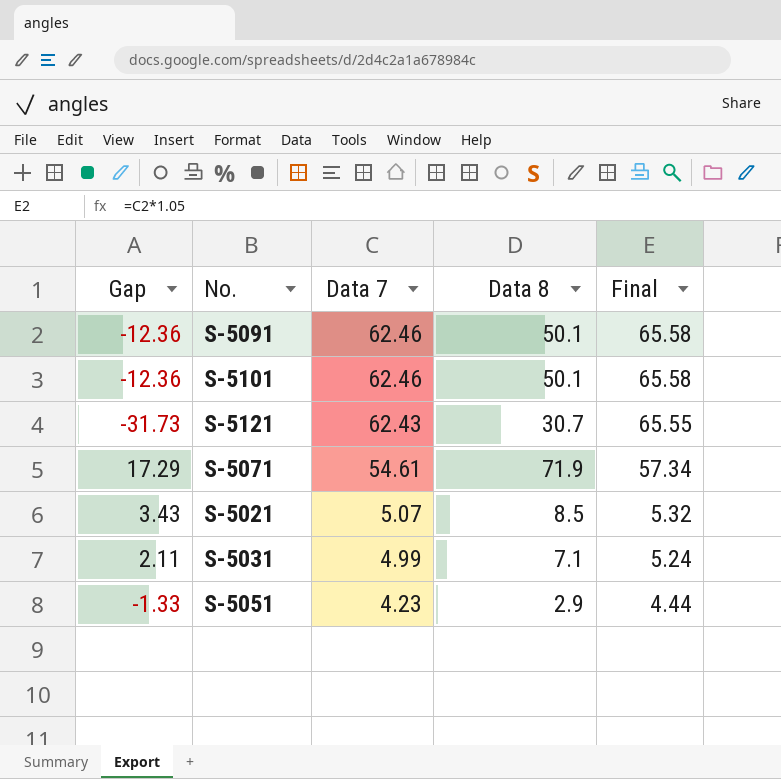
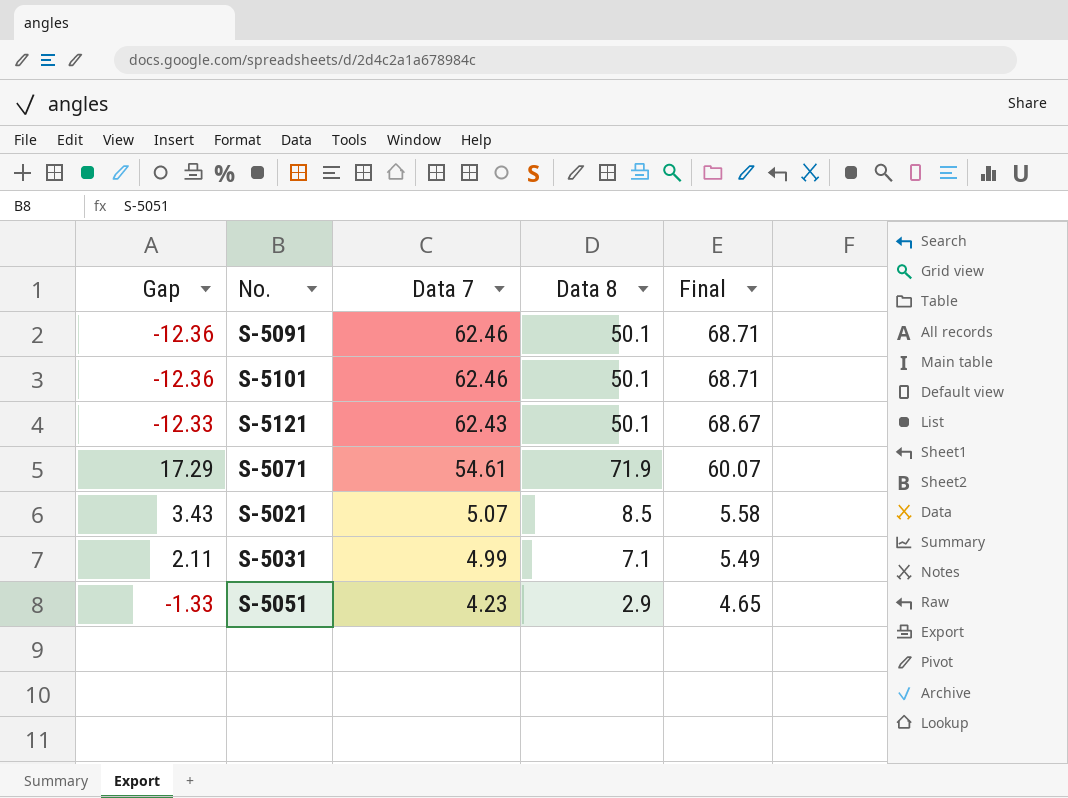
column Final | formula: [Data 7] * 1.05 -> [Data 7] * 1.1
S-5121 | Gap: -31.73 -> -12.33
S-5121 | Data 8: 30.7 -> 50.1

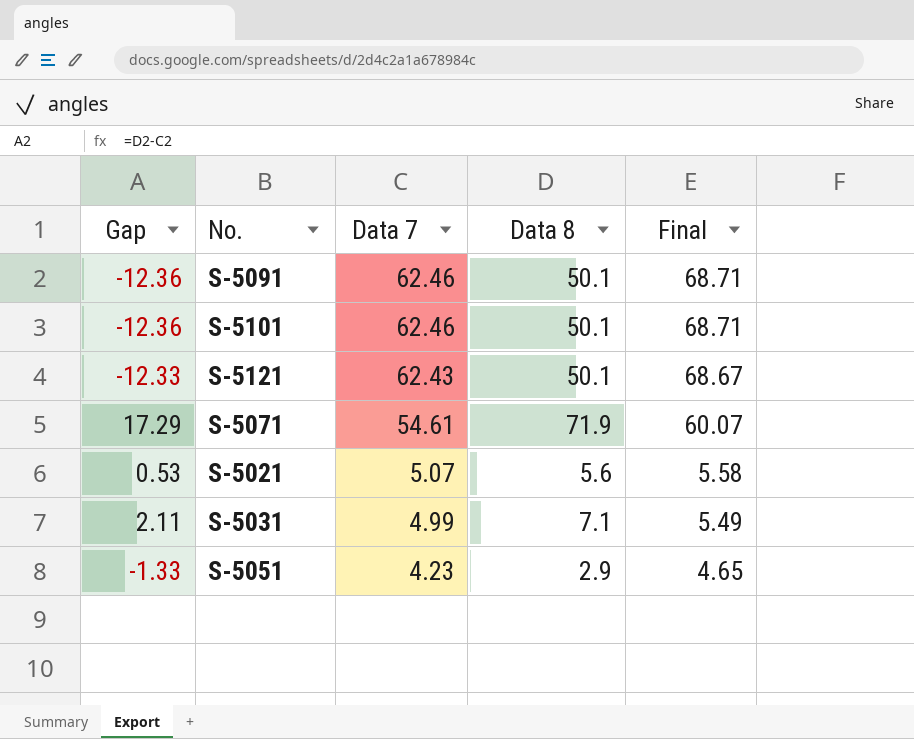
S-5021 | Gap: 3.43 -> 0.53
S-5021 | Data 8: 8.5 -> 5.6

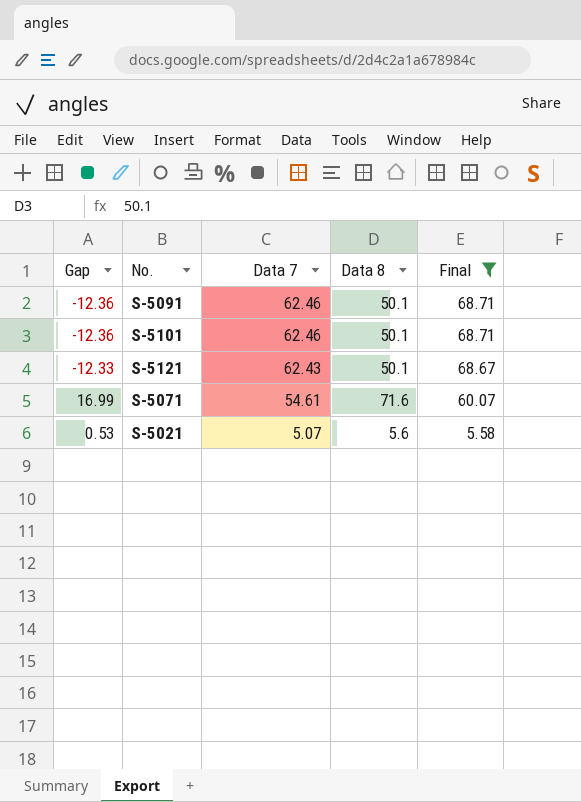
filter: none -> Final >= 5.58
S-5071 | Gap: 17.29 -> 16.99
S-5071 | Data 8: 71.9 -> 71.6

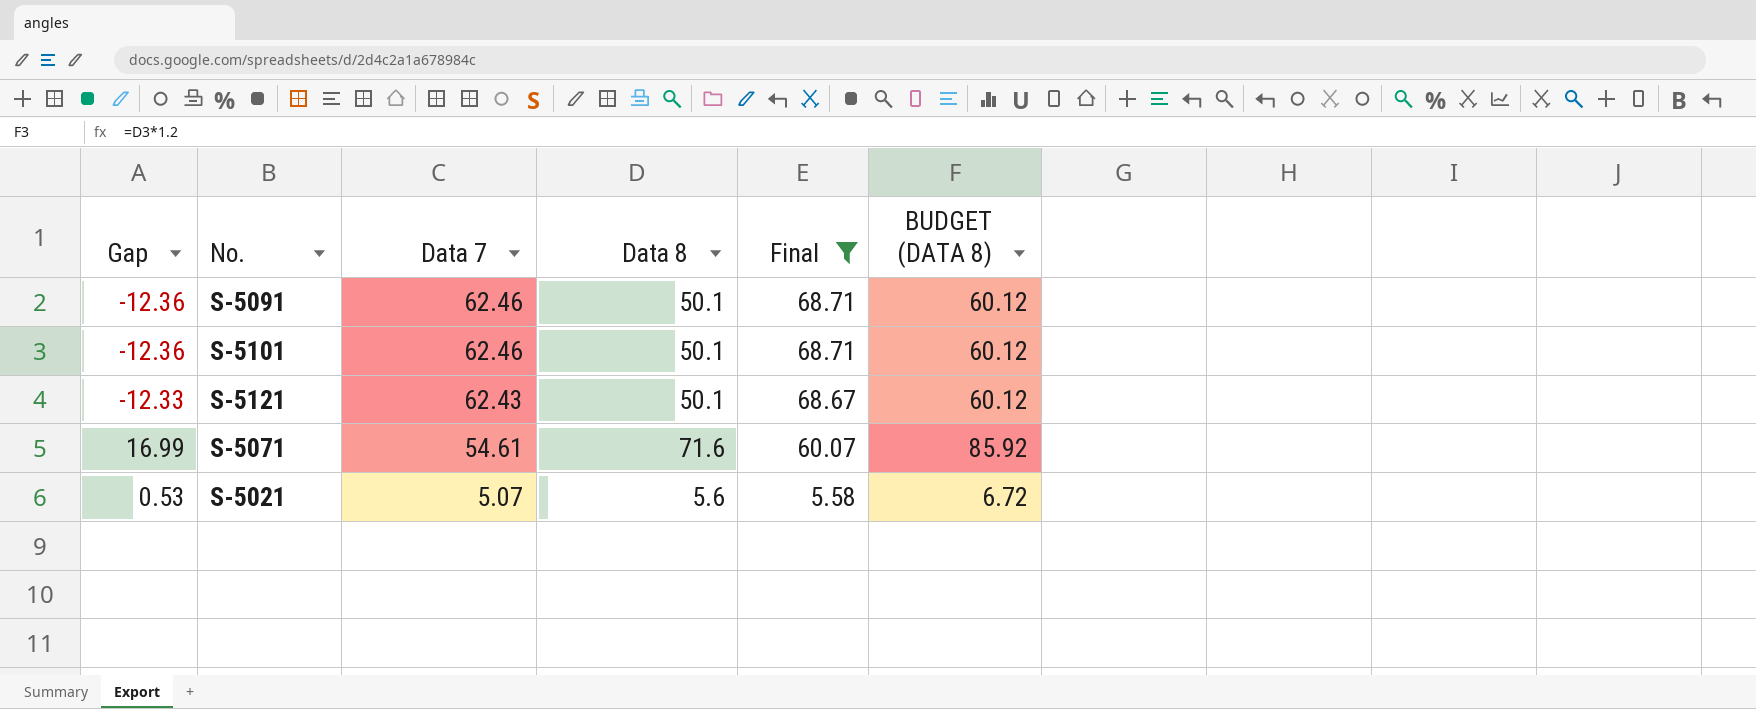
column BUDGET (DATA 8) | formula: none -> [Data 8] * 1.2

